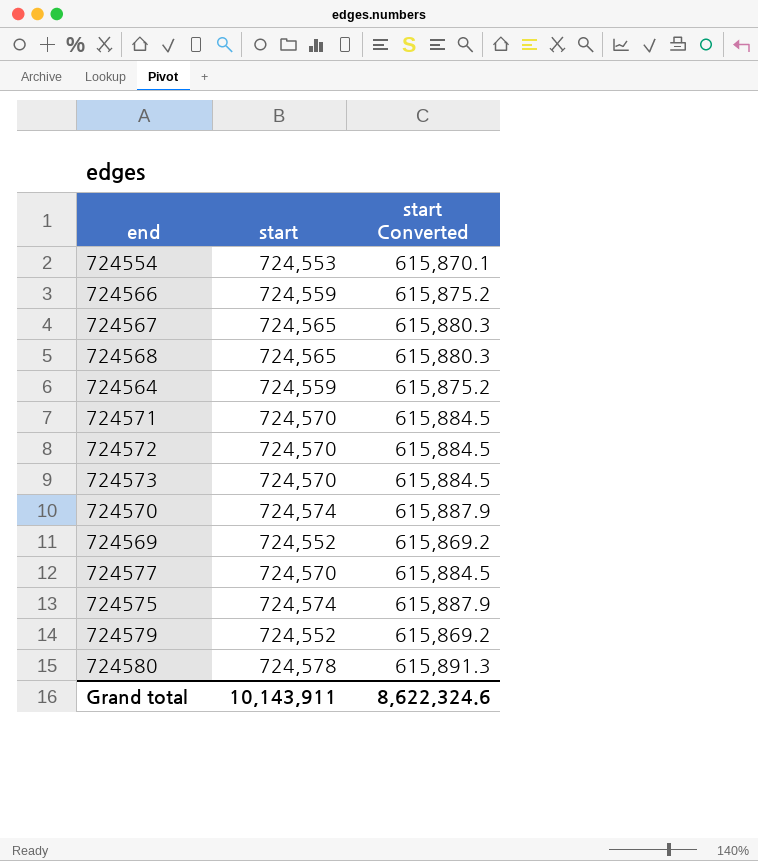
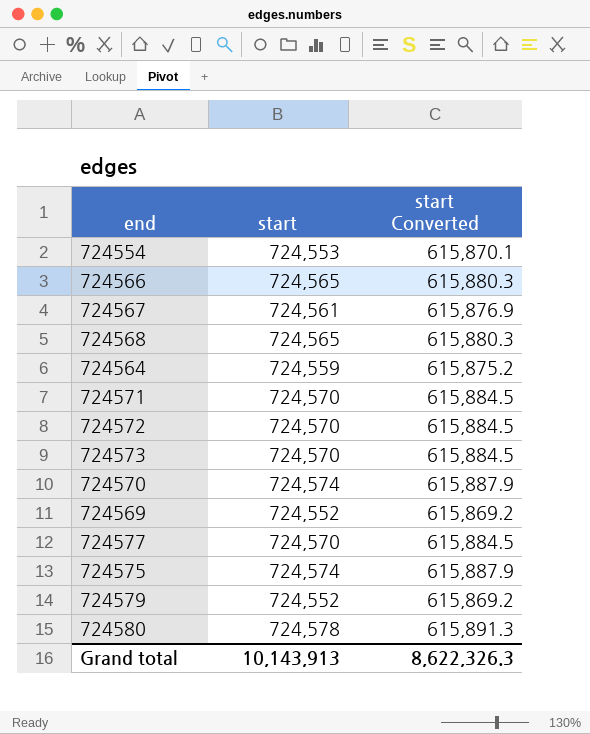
724566 | start: 724,559 -> 724,565
724566 | start Converted: 615,875.2 -> 615,880.3
724567 | start: 724,565 -> 724,561
724567 | start Converted: 615,880.3 -> 615,876.9
Grand total | start: 10,143,911 -> 10,143,913
Grand total | start Converted: 8,622,324.6 -> 8,622,326.3

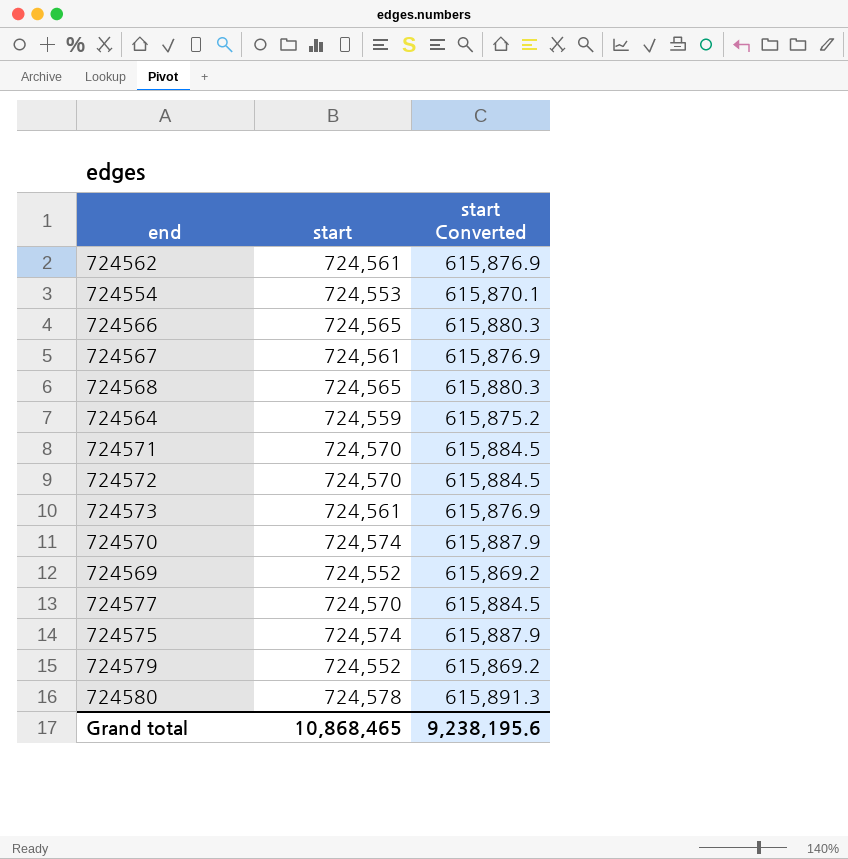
row 724562: none -> 724,561 | 615,876.9
724573 | start: 724,570 -> 724,561
724573 | start Converted: 615,884.5 -> 615,876.9
Grand total | start: 10,143,913 -> 10,868,465
Grand total | start Converted: 8,622,326.3 -> 9,238,195.6

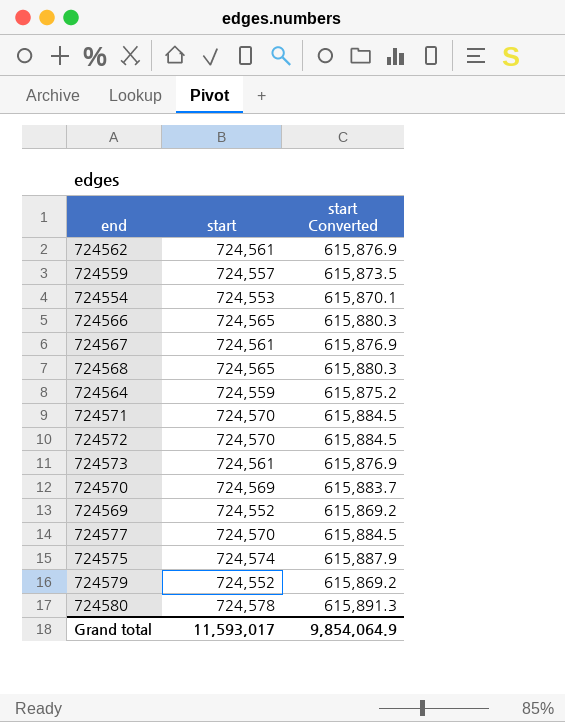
row 724559: none -> 724,557 | 615,873.5
724570 | start: 724,574 -> 724,569
724570 | start Converted: 615,887.9 -> 615,883.7
Grand total | start: 10,868,465 -> 11,593,017
Grand total | start Converted: 9,238,195.6 -> 9,854,064.9

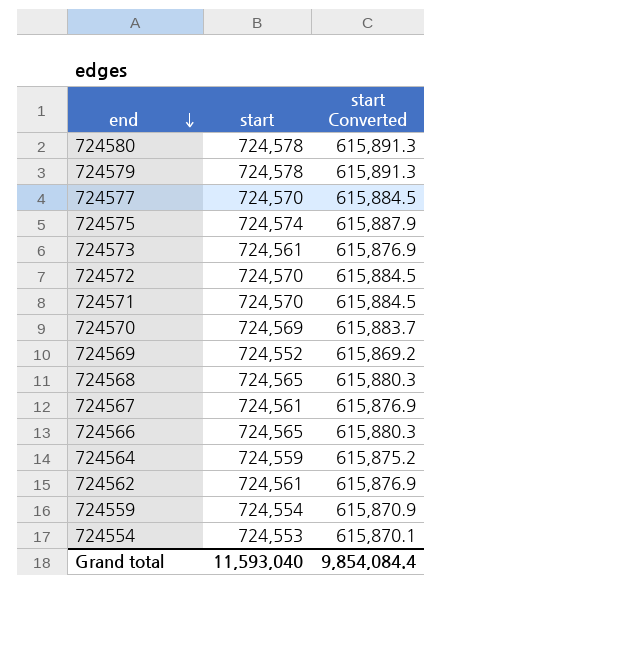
row order: none -> end descending
724579 | start: 724,552 -> 724,578
724579 | start Converted: 615,869.2 -> 615,891.3
724559 | start: 724,557 -> 724,554
724559 | start Converted: 615,873.5 -> 615,870.9
Grand total | start: 11,593,017 -> 11,593,040
Grand total | start Converted: 9,854,064.9 -> 9,854,084.4

